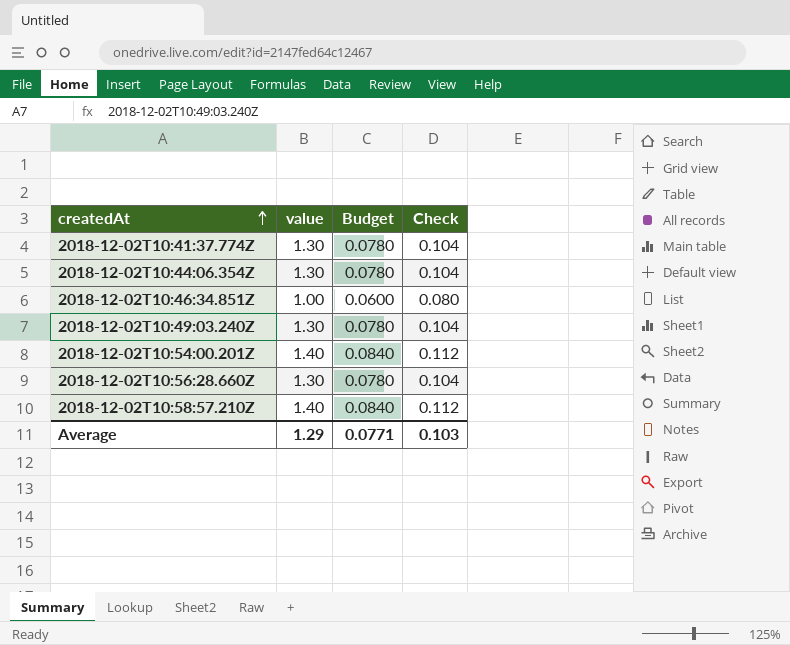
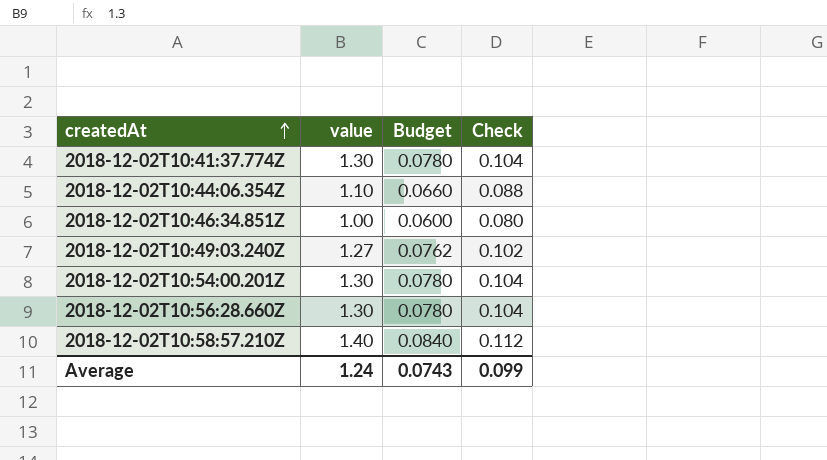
2018-12-02T10:44:06.354Z | value: 1.30 -> 1.10
2018-12-02T10:44:06.354Z | Budget: 0.0780 -> 0.0660
2018-12-02T10:44:06.354Z | Check: 0.104 -> 0.088
2018-12-02T10:49:03.240Z | value: 1.30 -> 1.27
2018-12-02T10:49:03.240Z | Budget: 0.0780 -> 0.0762
2018-12-02T10:49:03.240Z | Check: 0.104 -> 0.102
2018-12-02T10:54:00.201Z | value: 1.40 -> 1.30
2018-12-02T10:54:00.201Z | Budget: 0.0840 -> 0.0780
2018-12-02T10:54:00.201Z | Check: 0.112 -> 0.104
Average | value: 1.29 -> 1.24
Average | Budget: 0.0771 -> 0.0743
Average | Check: 0.103 -> 0.099

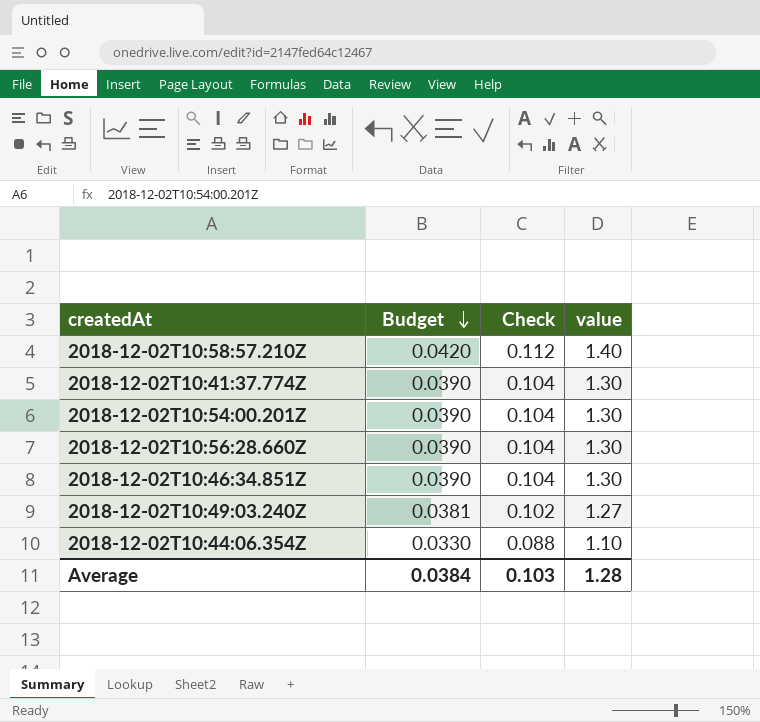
row order: createdAt ascending -> Budget descending
column Budget | formula: [value] * 0.06 -> [value] * 0.03
column value | position: 2 -> 4
2018-12-02T10:46:34.851Z | Check: 0.080 -> 0.104
2018-12-02T10:46:34.851Z | value: 1.00 -> 1.30
Average | Budget: 0.0743 -> 0.0384
Average | Check: 0.099 -> 0.103
Average | value: 1.24 -> 1.28

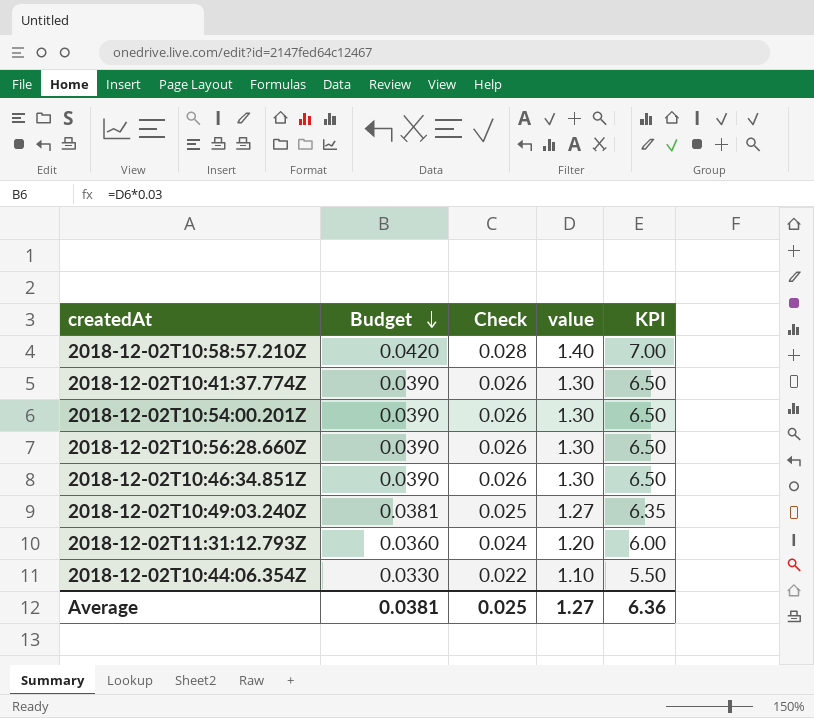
column Check | formula: [value] * 0.08 -> [value] * 0.02
column KPI | formula: none -> [value] * 5
row 2018-12-02T11:31:12.793Z: none -> 0.0360 | 0.024 | 1.20 | 6.00
Average | Budget: 0.0384 -> 0.0381
Average | Check: 0.103 -> 0.025
Average | value: 1.28 -> 1.27

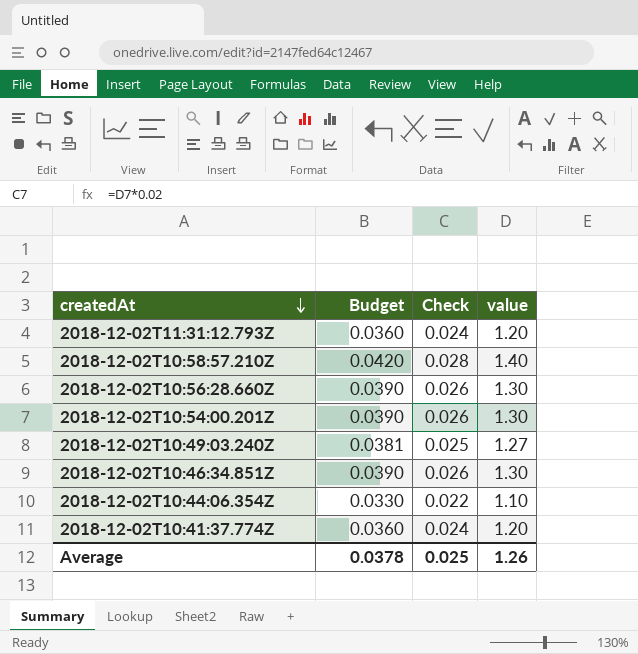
row order: Budget descending -> createdAt descending
column KPI | formula: [value] * 5 -> none
2018-12-02T10:41:37.774Z | Budget: 0.0390 -> 0.0360
2018-12-02T10:41:37.774Z | Check: 0.026 -> 0.024
2018-12-02T10:41:37.774Z | value: 1.30 -> 1.20
Average | Budget: 0.0381 -> 0.0378
Average | value: 1.27 -> 1.26

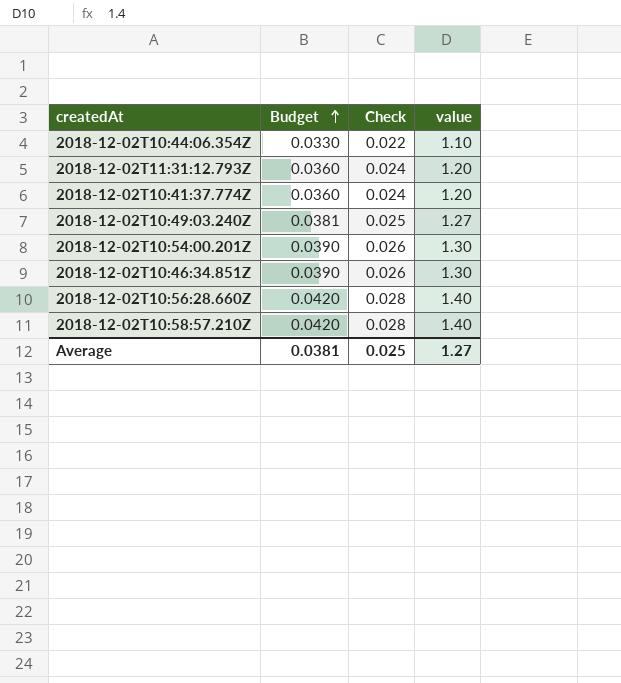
row order: createdAt descending -> Budget ascending
2018-12-02T10:56:28.660Z | Budget: 0.0390 -> 0.0420
2018-12-02T10:56:28.660Z | Check: 0.026 -> 0.028
2018-12-02T10:56:28.660Z | value: 1.30 -> 1.40
Average | Budget: 0.0378 -> 0.0381
Average | value: 1.26 -> 1.27

